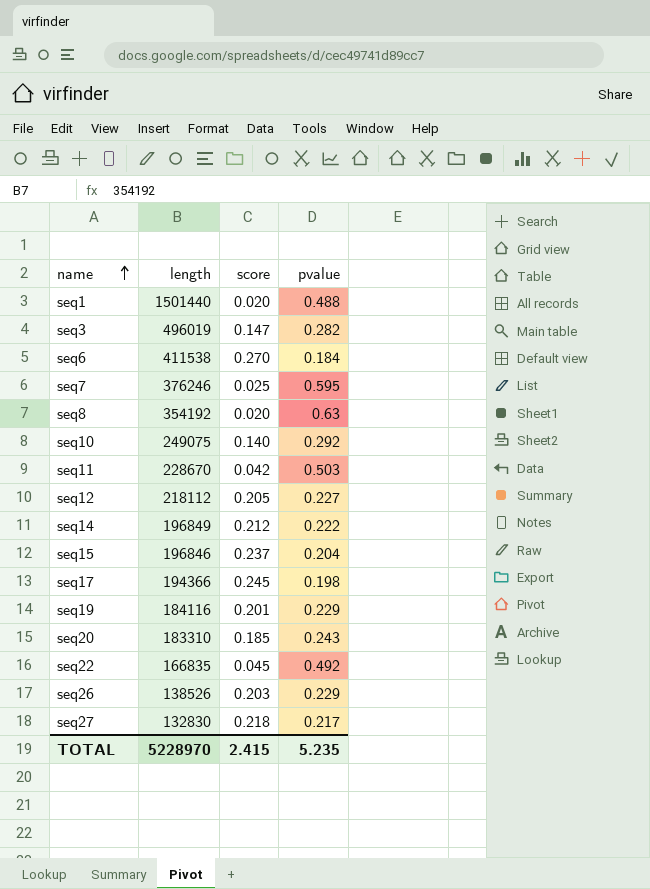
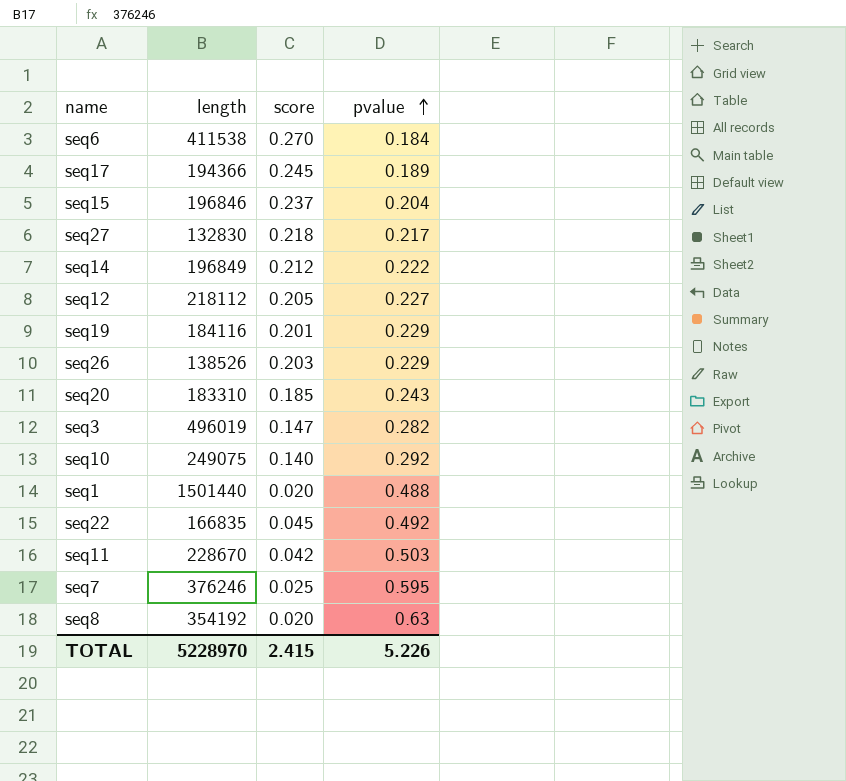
row order: name ascending -> pvalue ascending
seq17 | pvalue: 0.198 -> 0.189
TOTAL | pvalue: 5.235 -> 5.226

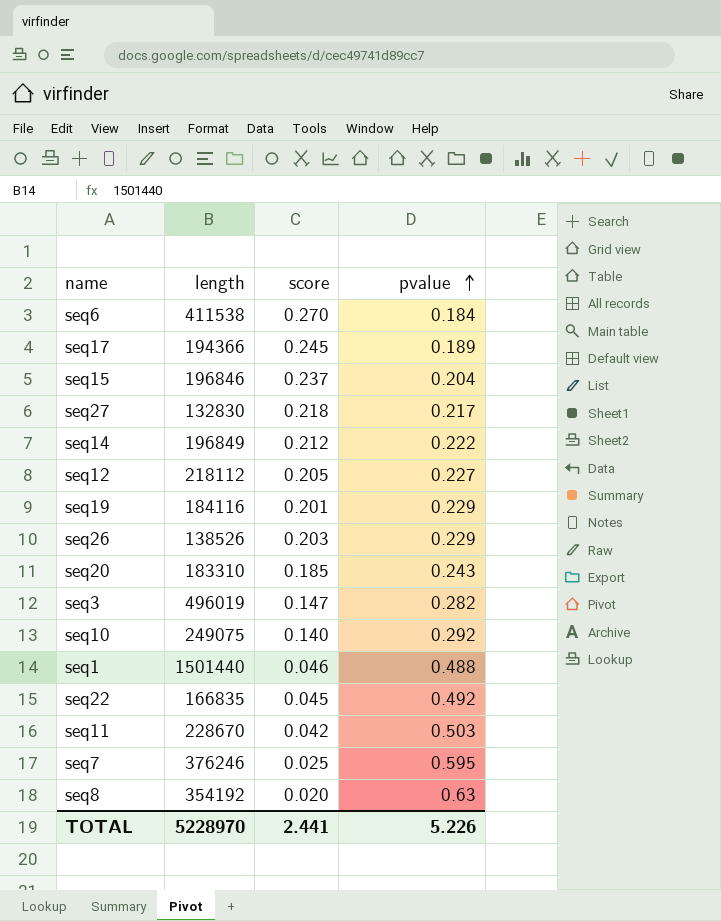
seq1 | score: 0.020 -> 0.046
TOTAL | score: 2.415 -> 2.441

